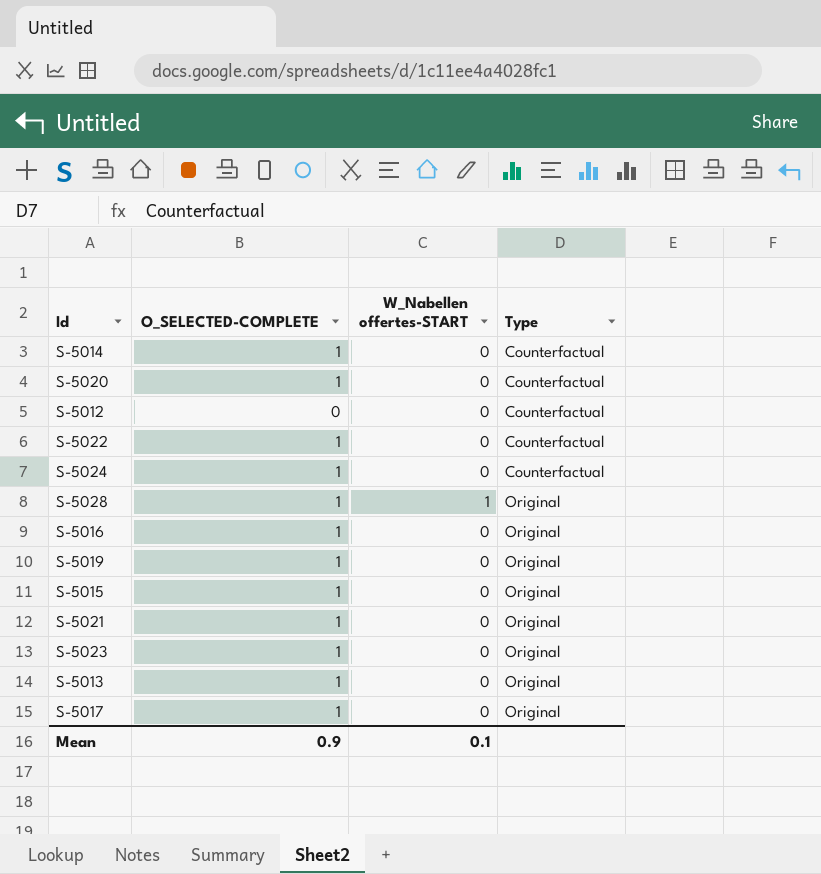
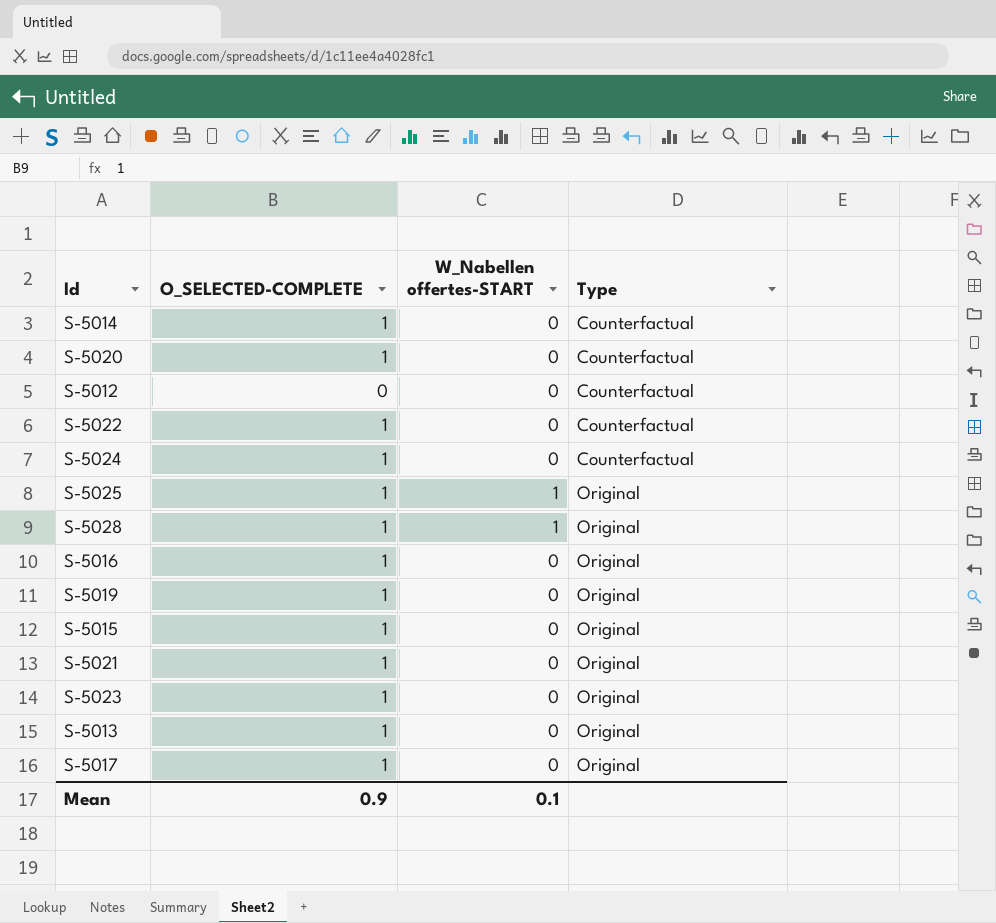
row S-5025: none -> 1 | 1 | Original

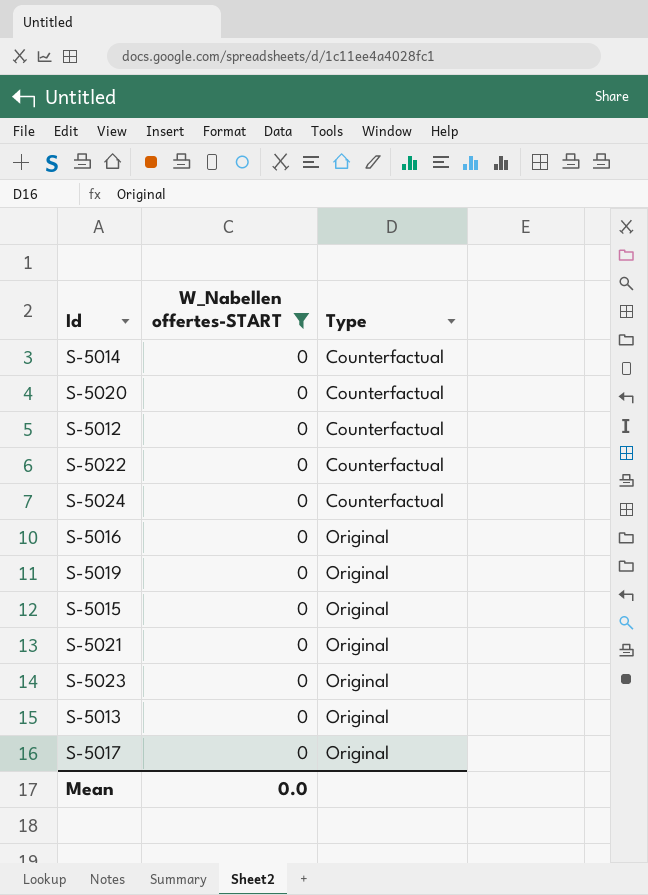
filter: none -> W_Nabellen offertes-START = 0
column O_SELECTED-COMPLETE | position: 2 -> none
Mean | W_Nabellen offertes-START: 0.1 -> 0.0

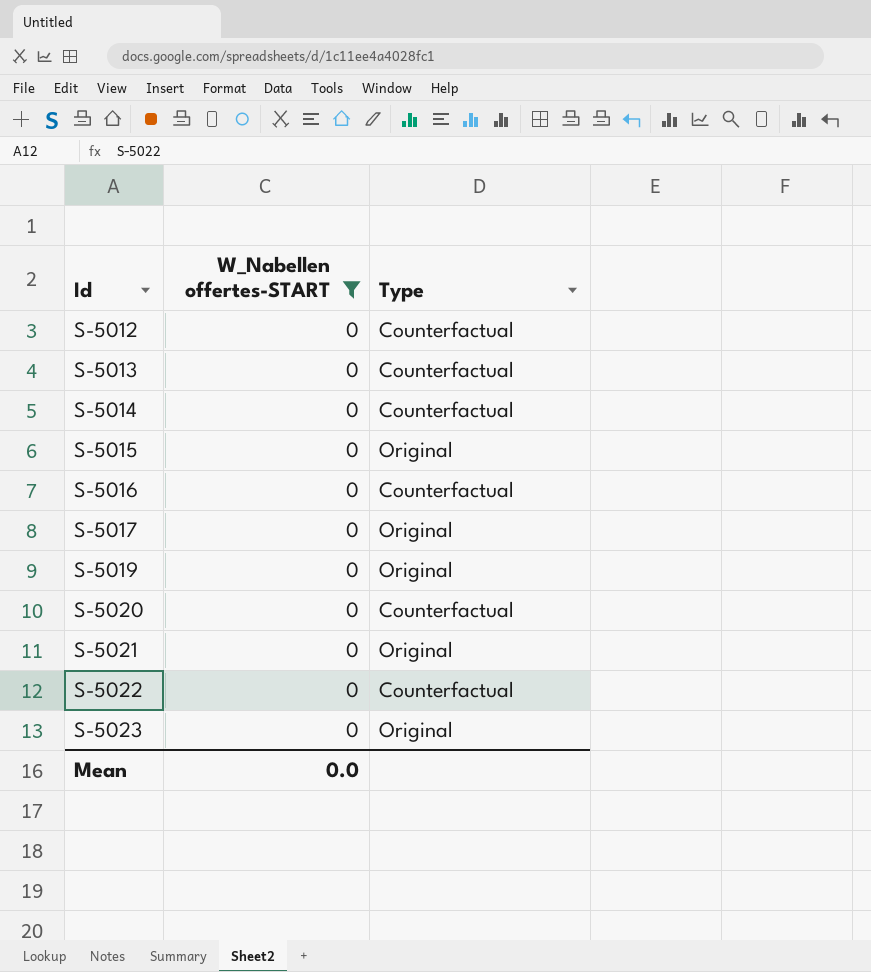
row order: Type ascending -> Id ascending
row S-5024: 0 | Counterfactual -> none
S-5013 | Type: Original -> Counterfactual
S-5016 | Type: Original -> Counterfactual

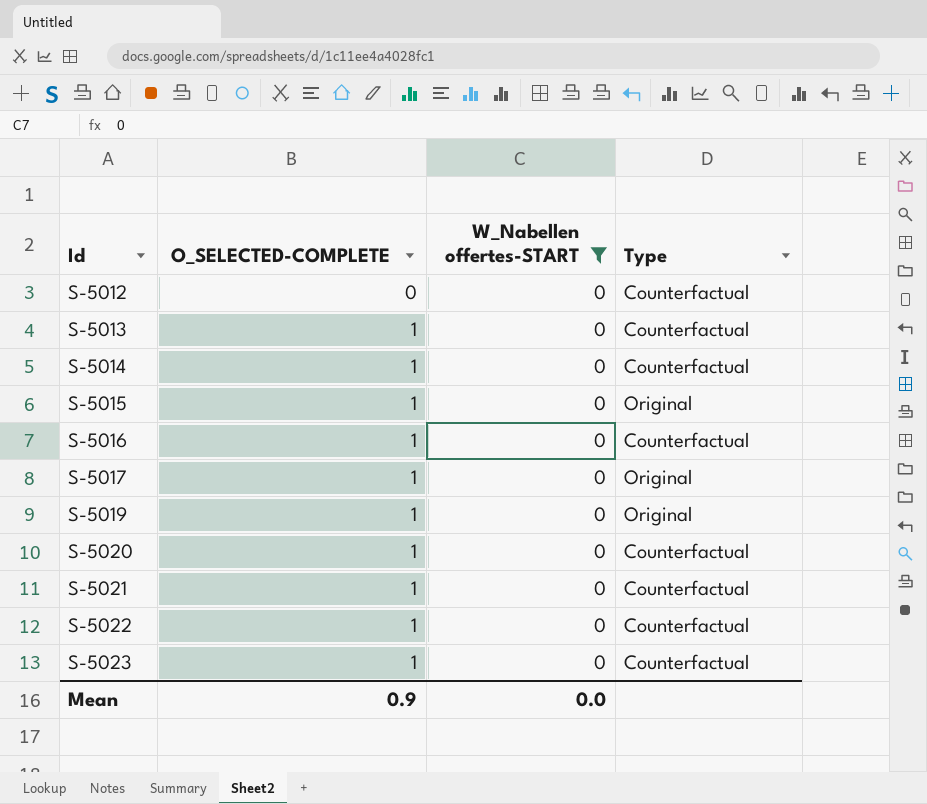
column O_SELECTED-COMPLETE | position: none -> 2
S-5021 | Type: Original -> Counterfactual
S-5023 | Type: Original -> Counterfactual

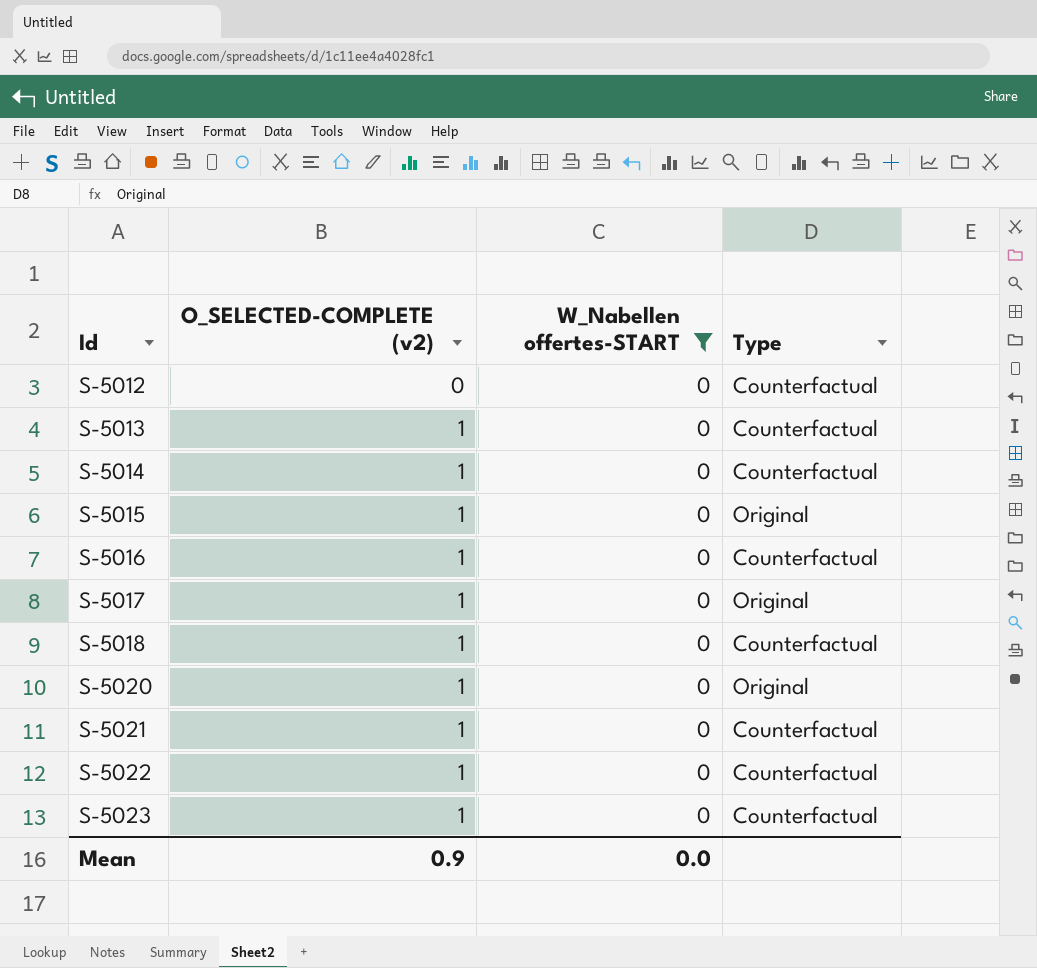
column name: O_SELECTED-COMPLETE -> O_SELECTED-COMPLETE (v2)
row S-5019: 1 | 0 | Original -> none
row S-5018: none -> 1 | 0 | Counterfactual
S-5020 | Type: Counterfactual -> Original

